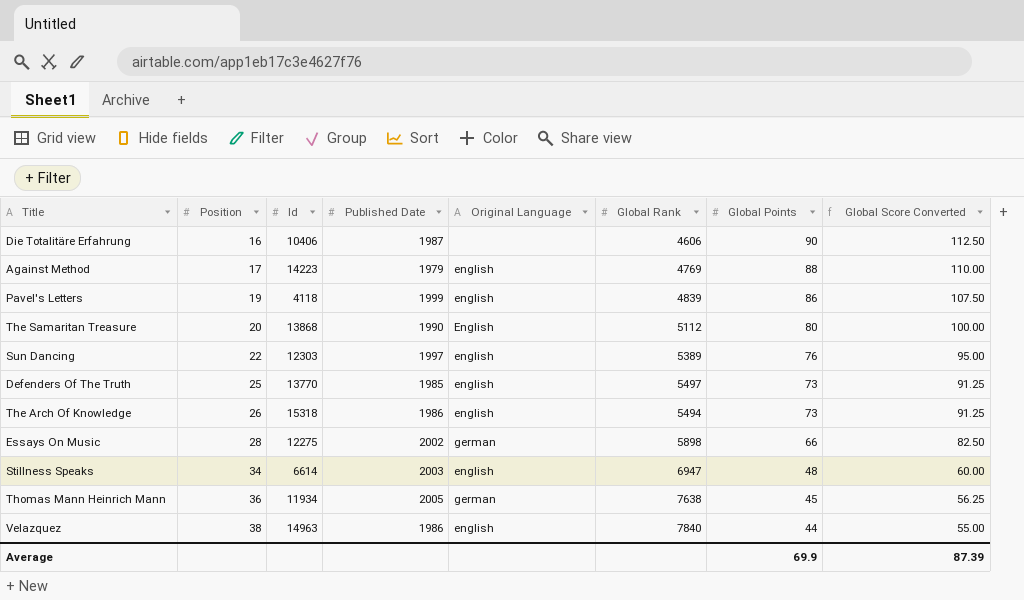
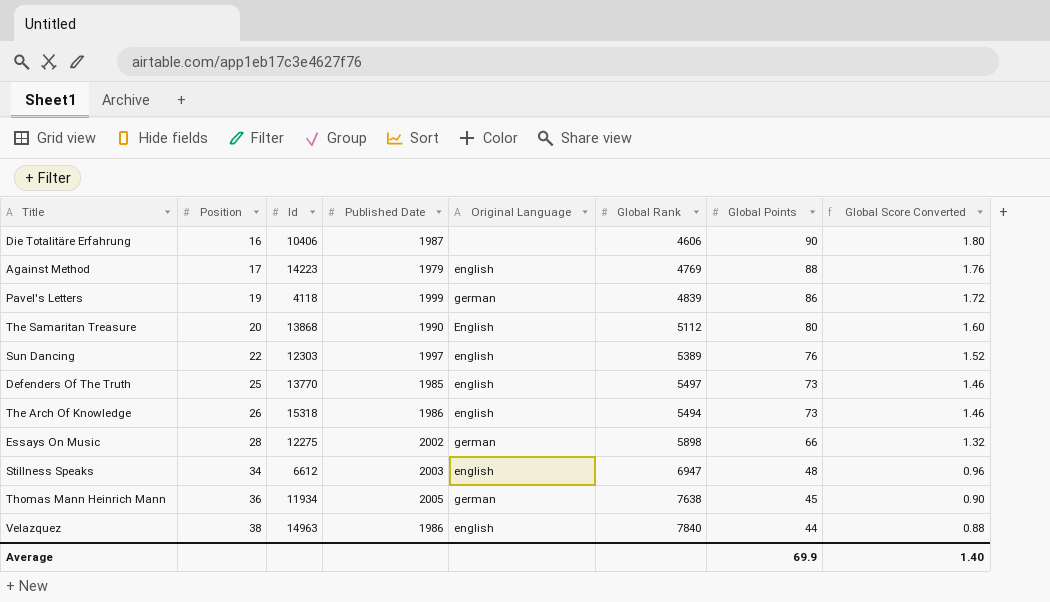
column Global Score Converted | formula: [Global Points] * 1.25 -> [Global Points] * 0.02
Pavel's Letters | Original Language: english -> german
Stillness Speaks | Id: 6614 -> 6612
Average | Global Score Converted: 87.39 -> 1.40

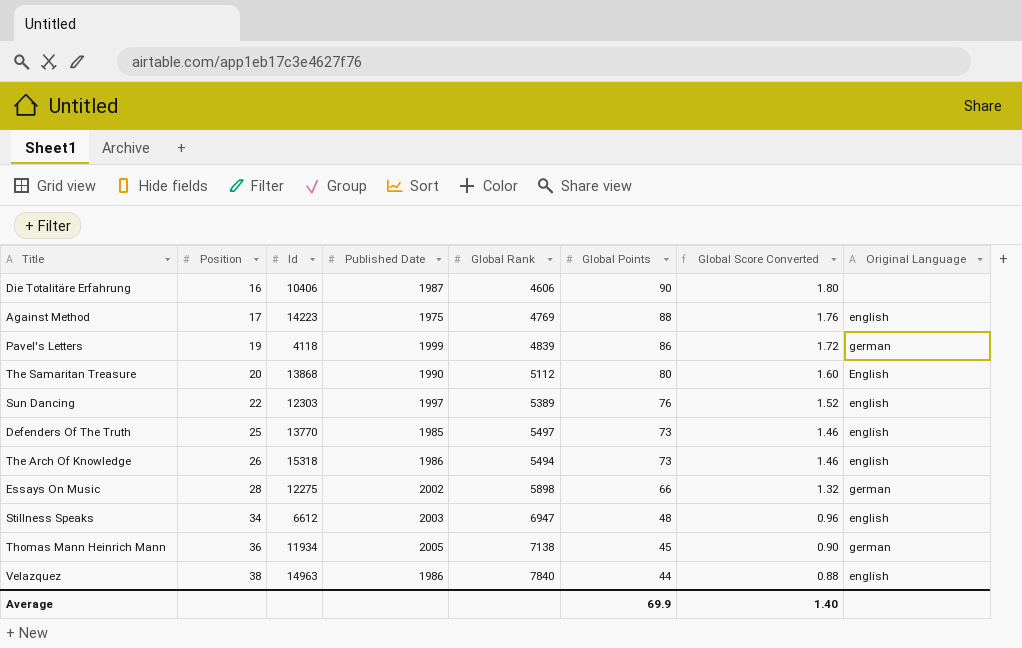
column Original Language | position: 5 -> 8
Against Method | Published Date: 1979 -> 1975
Thomas Mann Heinrich Mann | Global Rank: 7638 -> 7138

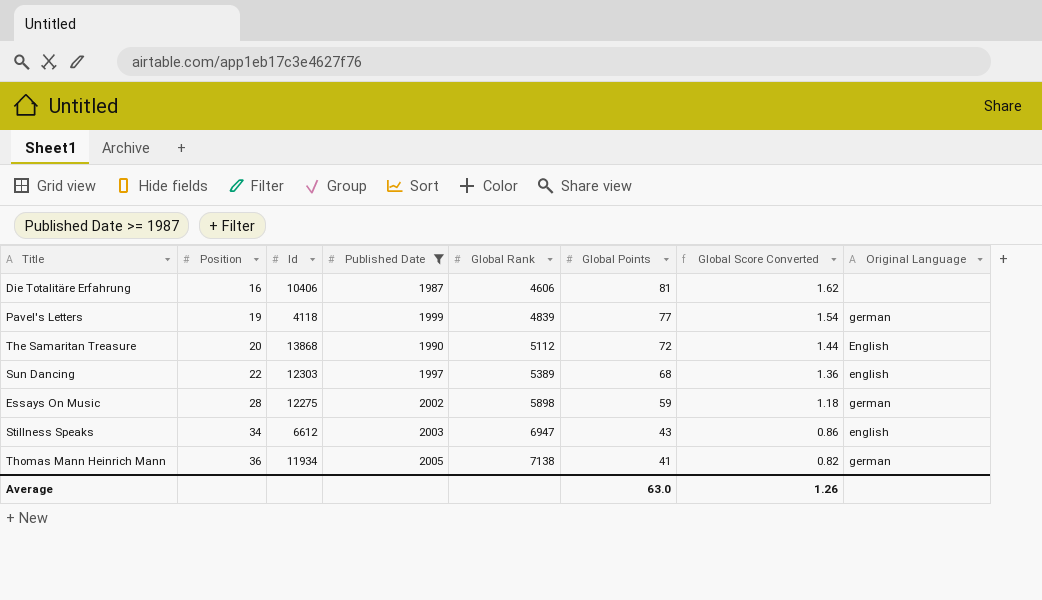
filter: none -> Published Date >= 1987
Die Totalitäre Erfahrung | Global Points: 90 -> 81
Die Totalitäre Erfahrung | Global Score Converted: 1.80 -> 1.62
Pavel's Letters | Global Points: 86 -> 77
Pavel's Letters | Global Score Converted: 1.72 -> 1.54
The Samaritan Treasure | Global Points: 80 -> 72
The Samaritan Treasure | Global Score Converted: 1.60 -> 1.44
Sun Dancing | Global Points: 76 -> 68
Sun Dancing | Global Score Converted: 1.52 -> 1.36
Essays On Music | Global Points: 66 -> 59
Essays On Music | Global Score Converted: 1.32 -> 1.18
Stillness Speaks | Global Points: 48 -> 43
Stillness Speaks | Global Score Converted: 0.96 -> 0.86
Thomas Mann Heinrich Mann | Global Points: 45 -> 41
Thomas Mann Heinrich Mann | Global Score Converted: 0.90 -> 0.82
Average | Global Points: 69.9 -> 63.0
Average | Global Score Converted: 1.40 -> 1.26

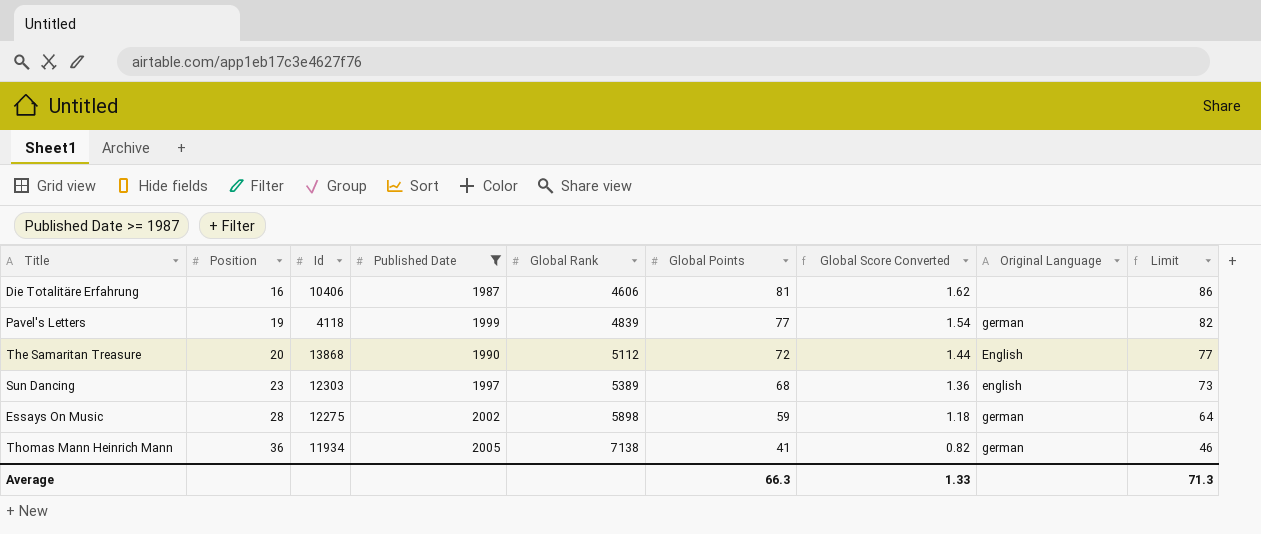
column Limit | formula: none -> [Global Points] + 5
row Stillness Speaks: 34 | 6612 | 2003 | 6947 | 43 | 0.86 | english -> none
Sun Dancing | Position: 22 -> 23
Average | Global Points: 63.0 -> 66.3
Average | Global Score Converted: 1.26 -> 1.33

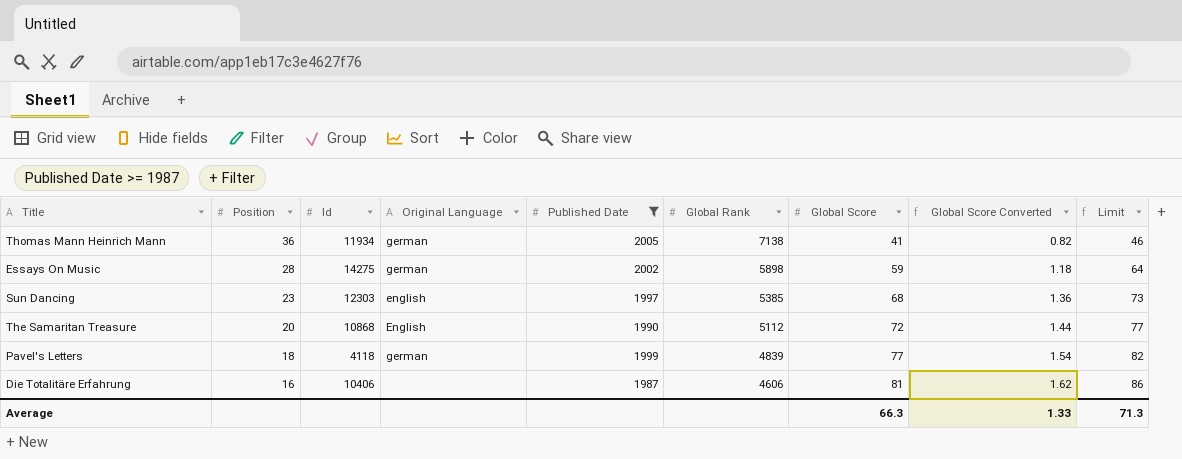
row order: Position ascending -> Position descending
column Original Language | position: 8 -> 4
column name: Global Points -> Global Score
Essays On Music | Id: 12275 -> 14275
Sun Dancing | Global Rank: 5389 -> 5385
The Samaritan Treasure | Id: 13868 -> 10868
Pavel's Letters | Position: 19 -> 18

